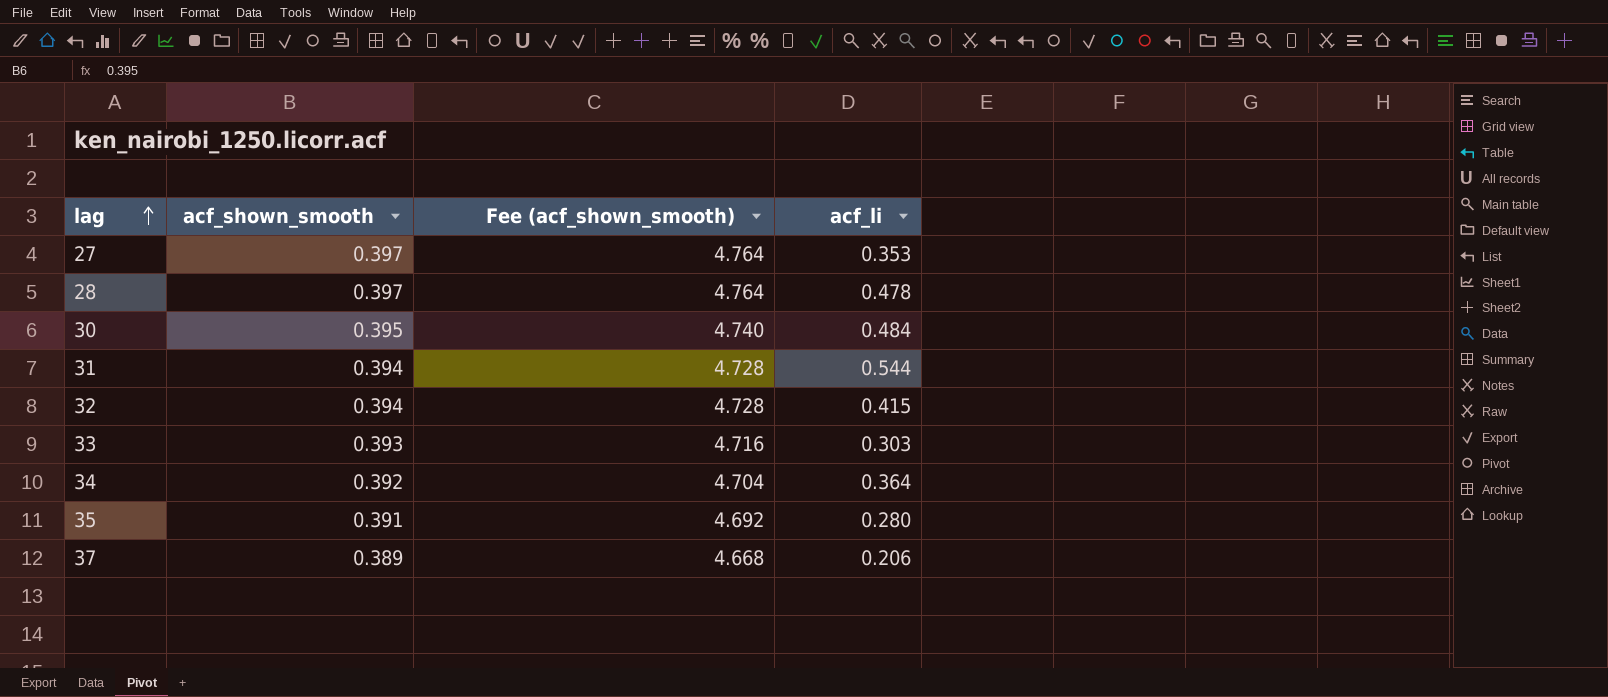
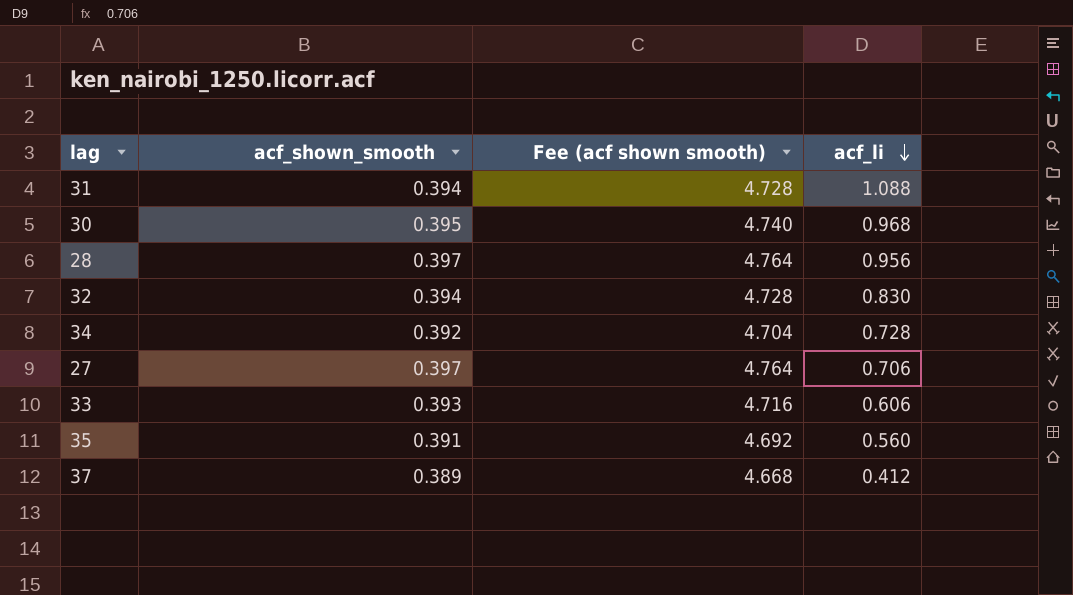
row order: lag ascending -> acf_li descending
column name: Fee (acf_shown_smooth) -> Fee (acf shown smooth)
31 | acf_li: 0.544 -> 1.088
30 | acf_li: 0.484 -> 0.968
28 | acf_li: 0.478 -> 0.956
32 | acf_li: 0.415 -> 0.830
34 | acf_li: 0.364 -> 0.728
27 | acf_li: 0.353 -> 0.706
33 | acf_li: 0.303 -> 0.606
35 | acf_li: 0.280 -> 0.560
37 | acf_li: 0.206 -> 0.412

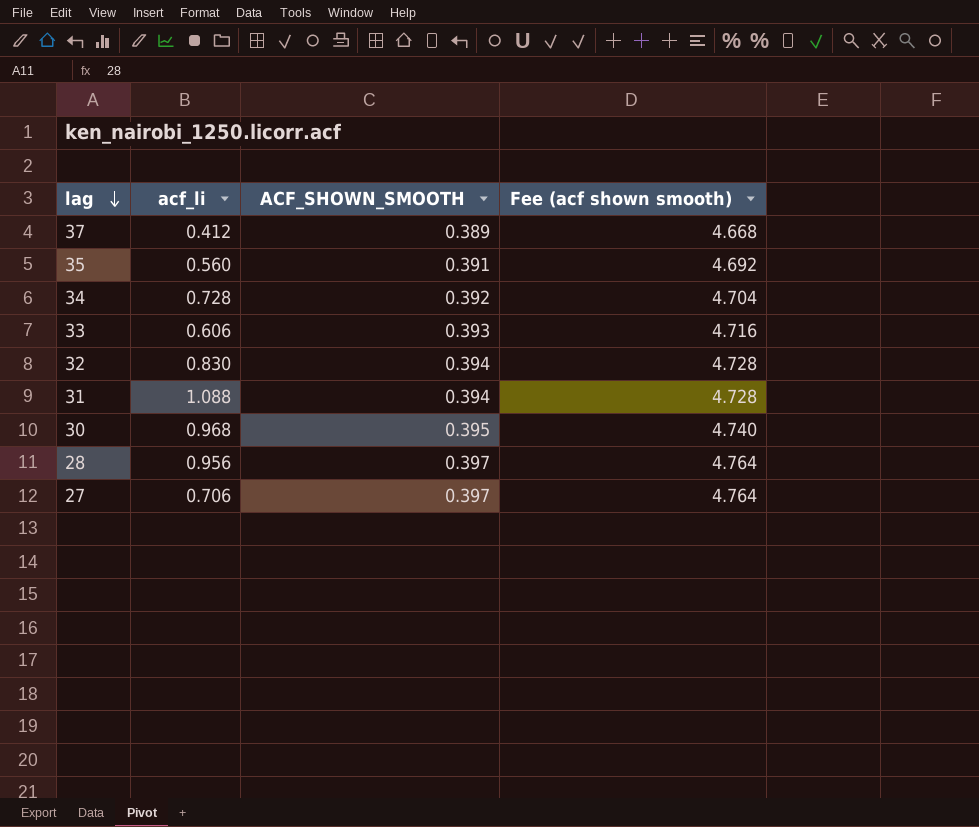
row order: acf_li descending -> lag descending
column acf_li | position: 4 -> 2
column name: acf_shown_smooth -> ACF_SHOWN_SMOOTH

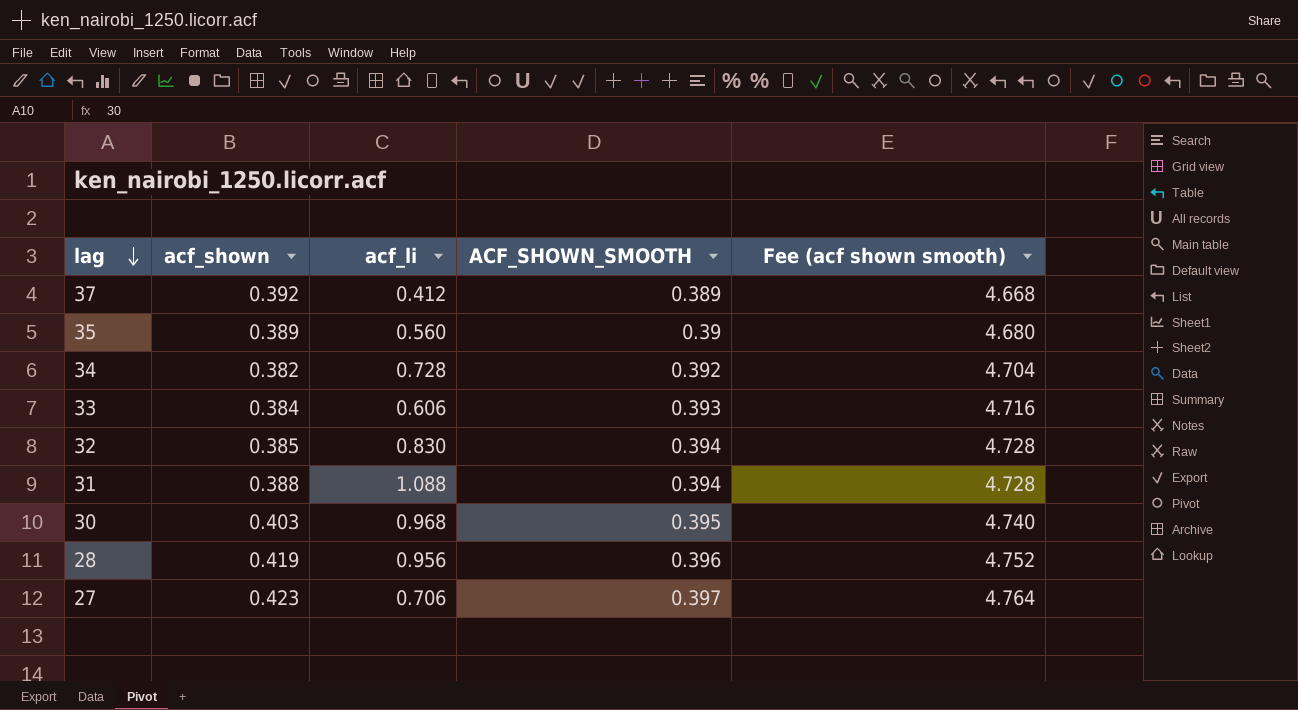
column acf_shown | position: none -> 2
35 | ACF_SHOWN_SMOOTH: 0.391 -> 0.39
35 | Fee (acf shown smooth): 4.692 -> 4.680
28 | ACF_SHOWN_SMOOTH: 0.397 -> 0.396
28 | Fee (acf shown smooth): 4.764 -> 4.752

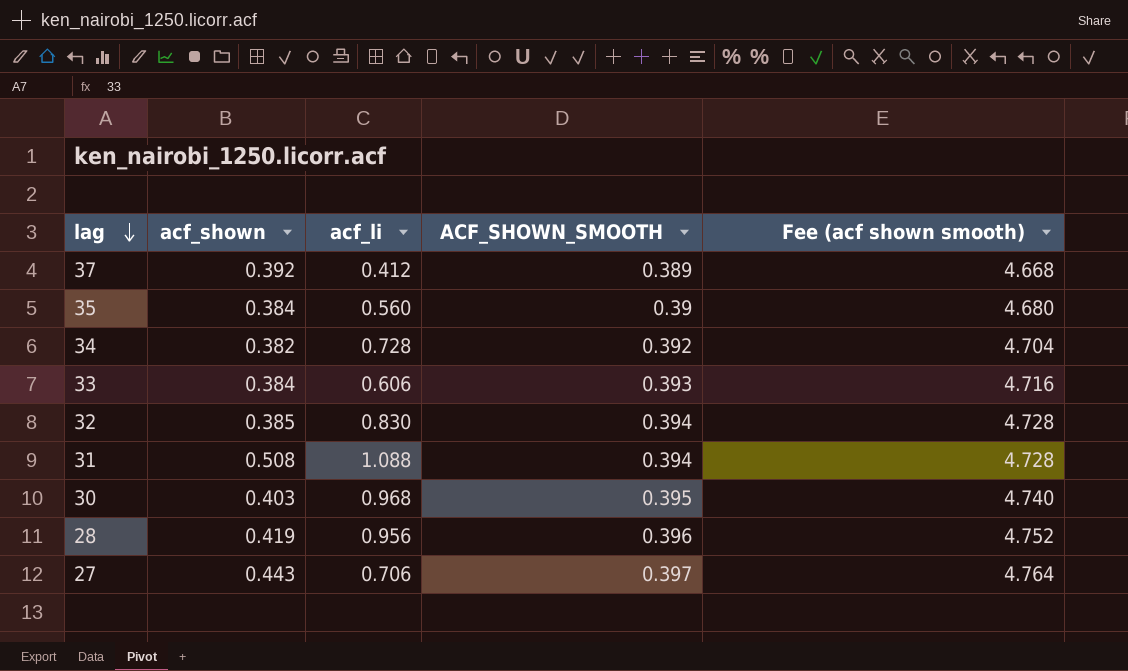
35 | acf_shown: 0.389 -> 0.384
31 | acf_shown: 0.388 -> 0.508
27 | acf_shown: 0.423 -> 0.443

